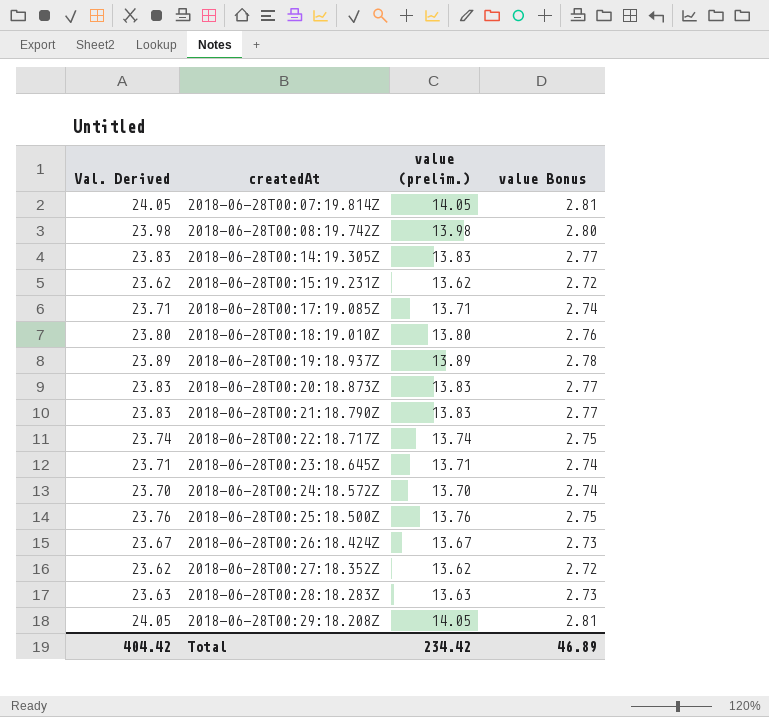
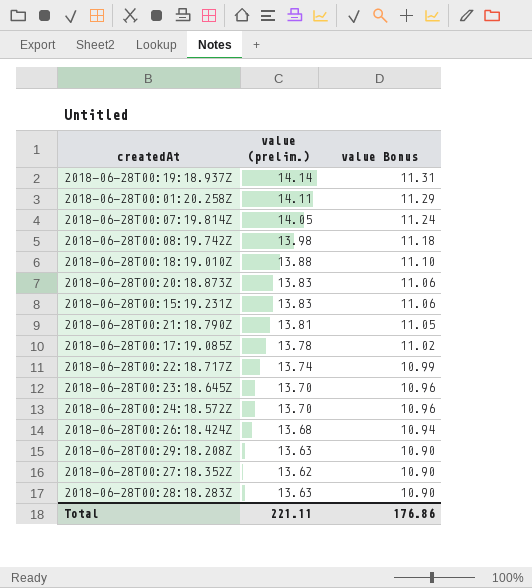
row order: createdAt ascending -> value Bonus descending
column Val. Derived | formula: [value (prelim.)] + 10 -> none
column value Bonus | formula: [value (prelim.)] * 0.2 -> [value (prelim.)] * 0.8
row 2018-06-28T00:14:19.305Z: 23.83 | 13.83 | 2.77 -> none
row 2018-06-28T00:25:18.500Z: 23.76 | 13.76 | 2.75 -> none
2018-06-28T00:19:18.937Z | value (prelim.): 13.89 -> 14.14
row 2018-06-28T00:01:20.258Z: none -> 14.11 | 11.29
2018-06-28T00:18:19.010Z | value (prelim.): 13.80 -> 13.88
2018-06-28T00:15:19.231Z | value (prelim.): 13.62 -> 13.83
2018-06-28T00:21:18.790Z | value (prelim.): 13.83 -> 13.81
2018-06-28T00:17:19.085Z | value (prelim.): 13.71 -> 13.78
2018-06-28T00:23:18.645Z | value (prelim.): 13.71 -> 13.70
2018-06-28T00:26:18.424Z | value (prelim.): 13.67 -> 13.68
2018-06-28T00:29:18.208Z | value (prelim.): 14.05 -> 13.63
Total | value (prelim.): 234.42 -> 221.11
Total | value Bonus: 46.89 -> 176.86

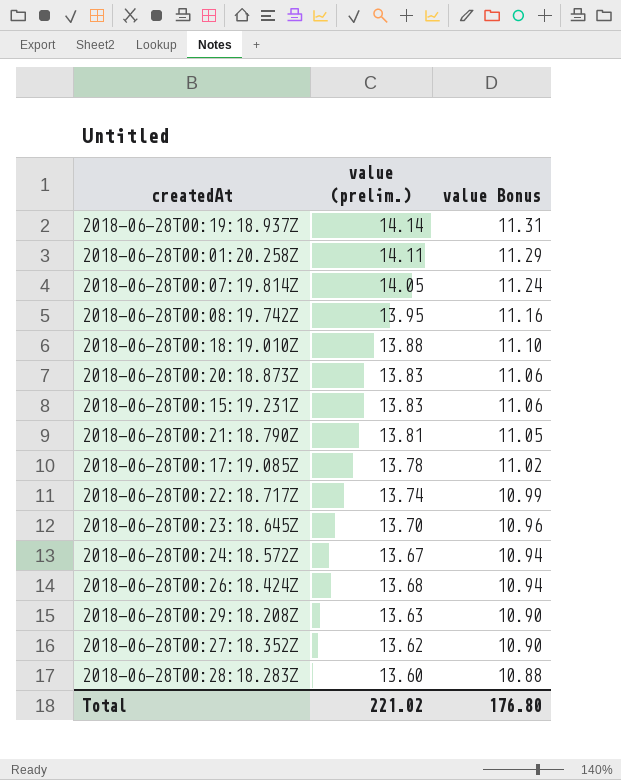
2018-06-28T00:08:19.742Z | value (prelim.): 13.98 -> 13.95
2018-06-28T00:08:19.742Z | value Bonus: 11.18 -> 11.16
2018-06-28T00:24:18.572Z | value (prelim.): 13.70 -> 13.67
2018-06-28T00:24:18.572Z | value Bonus: 10.96 -> 10.94
2018-06-28T00:28:18.283Z | value (prelim.): 13.63 -> 13.60
2018-06-28T00:28:18.283Z | value Bonus: 10.90 -> 10.88
Total | value (prelim.): 221.11 -> 221.02
Total | value Bonus: 176.86 -> 176.80

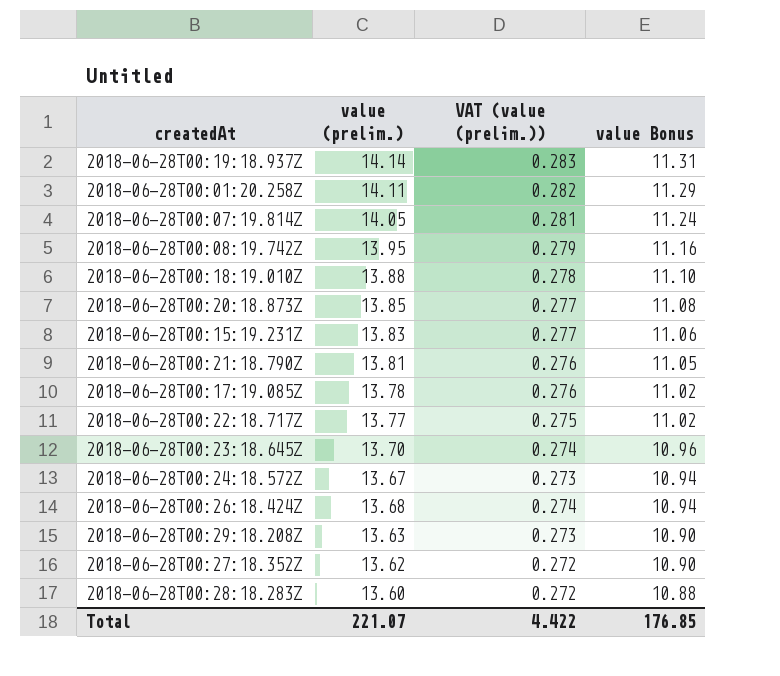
column VAT (value (prelim.)) | formula: none -> [value (prelim.)] * 0.02
2018-06-28T00:20:18.873Z | value (prelim.): 13.83 -> 13.85
2018-06-28T00:20:18.873Z | value Bonus: 11.06 -> 11.08
2018-06-28T00:22:18.717Z | value (prelim.): 13.74 -> 13.77
2018-06-28T00:22:18.717Z | value Bonus: 10.99 -> 11.02
Total | value (prelim.): 221.02 -> 221.07
Total | value Bonus: 176.80 -> 176.85

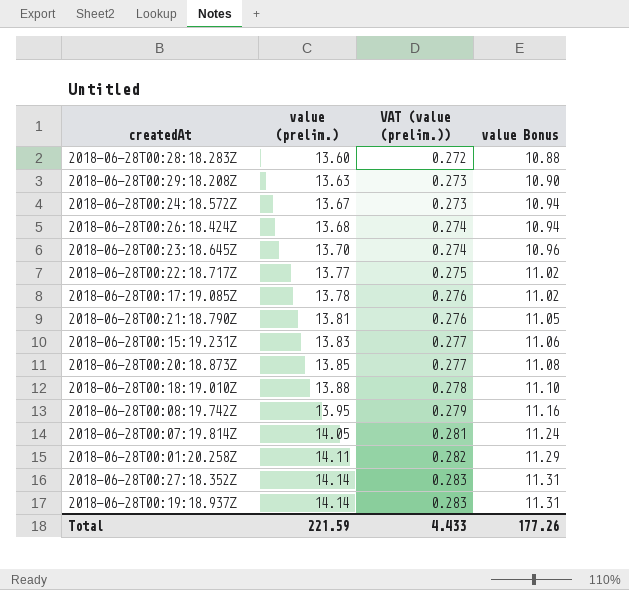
row order: value Bonus descending -> value (prelim.) ascending
2018-06-28T00:27:18.352Z | value (prelim.): 13.62 -> 14.14
2018-06-28T00:27:18.352Z | VAT (value (prelim.)): 0.272 -> 0.283
2018-06-28T00:27:18.352Z | value Bonus: 10.90 -> 11.31
Total | value (prelim.): 221.07 -> 221.59
Total | VAT (value (prelim.)): 4.422 -> 4.433
Total | value Bonus: 176.85 -> 177.26

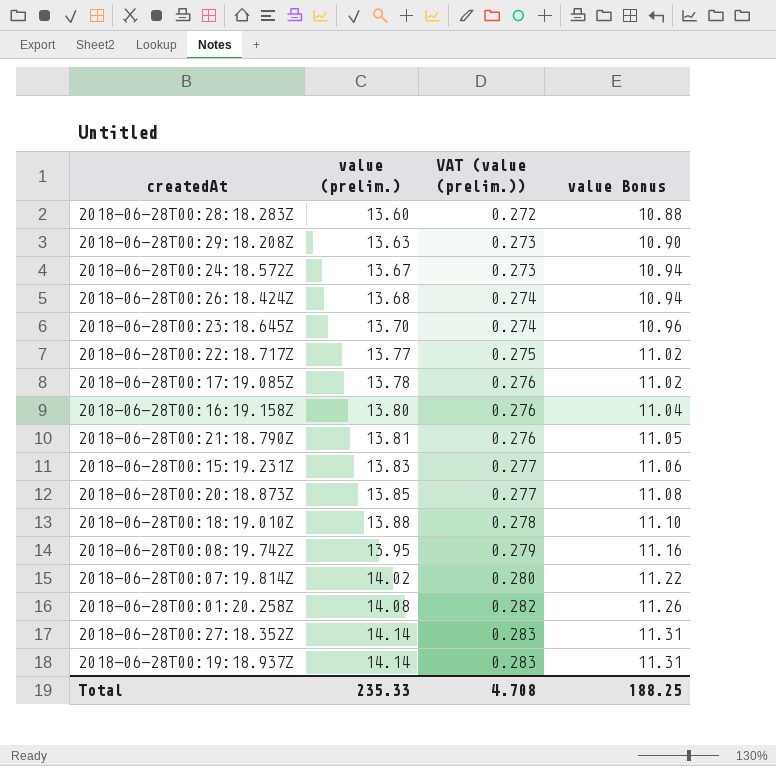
row 2018-06-28T00:16:19.158Z: none -> 13.80 | 0.276 | 11.04
2018-06-28T00:07:19.814Z | value (prelim.): 14.05 -> 14.02
2018-06-28T00:07:19.814Z | VAT (value (prelim.)): 0.281 -> 0.280
2018-06-28T00:07:19.814Z | value Bonus: 11.24 -> 11.22
2018-06-28T00:01:20.258Z | value (prelim.): 14.11 -> 14.08
2018-06-28T00:01:20.258Z | value Bonus: 11.29 -> 11.26
Total | value (prelim.): 221.59 -> 235.33
Total | VAT (value (prelim.)): 4.433 -> 4.708
Total | value Bonus: 177.26 -> 188.25

